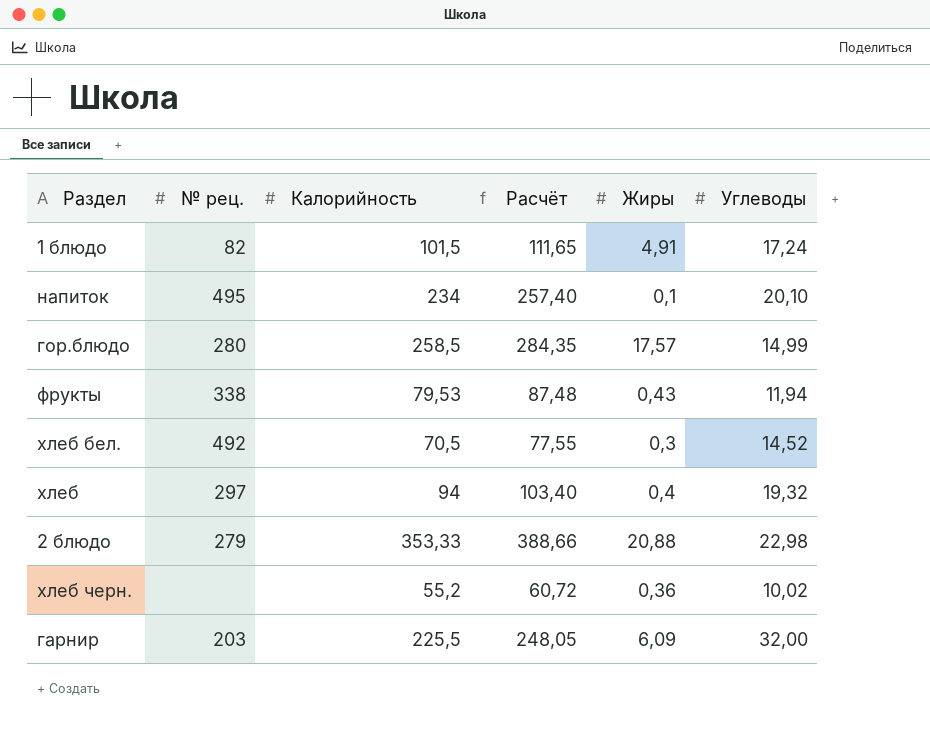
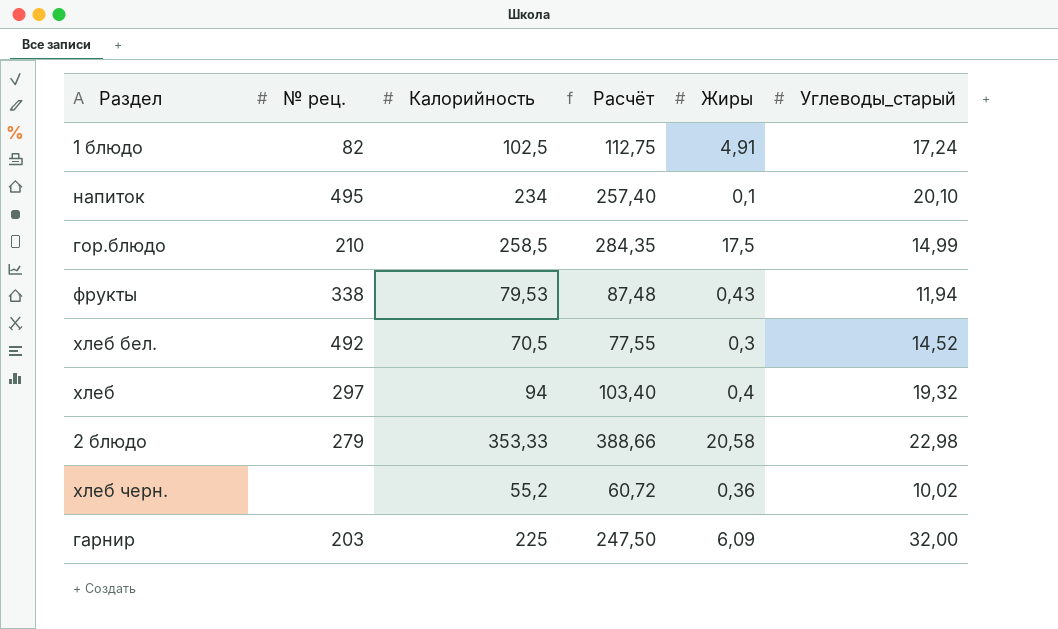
column name: Углеводы -> Углеводы_старый
1 блюдо | Калорийность: 101,5 -> 102,5
1 блюдо | Расчёт: 111,65 -> 112,75
гор.блюдо | № рец.: 280 -> 210
гор.блюдо | Жиры: 17,57 -> 17,5
2 блюдо | Жиры: 20,88 -> 20,58
гарнир | Калорийность: 225,5 -> 225
гарнир | Расчёт: 248,05 -> 247,50

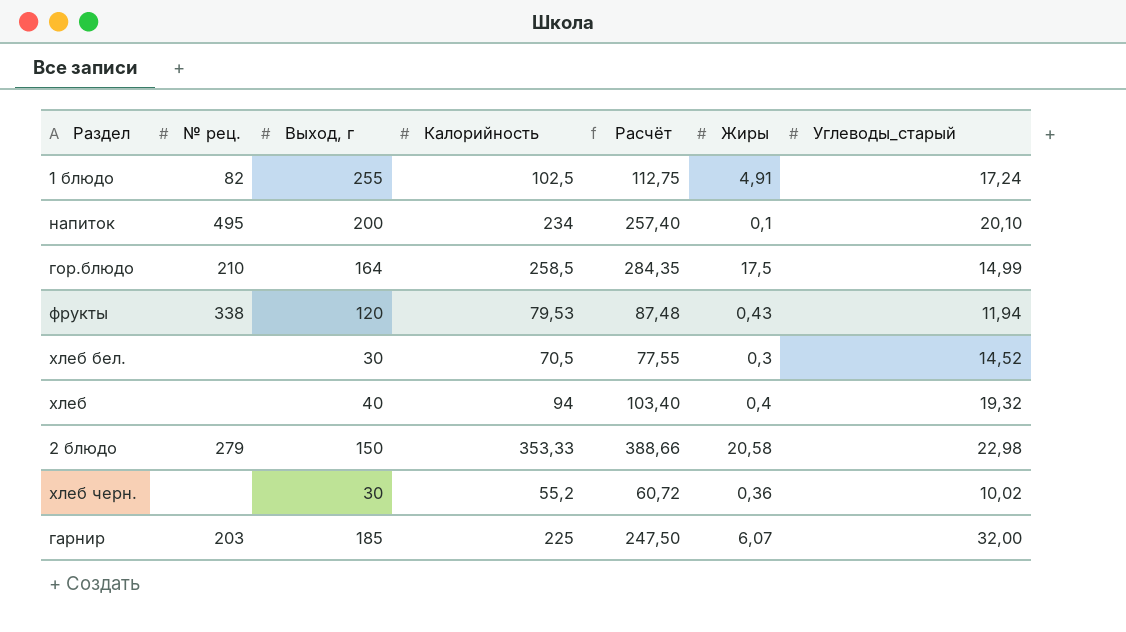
column Выход, г | position: none -> 3
хлеб бел. | № рец.: 492 -> none
хлеб | № рец.: 297 -> none
гарнир | Жиры: 6,09 -> 6,07

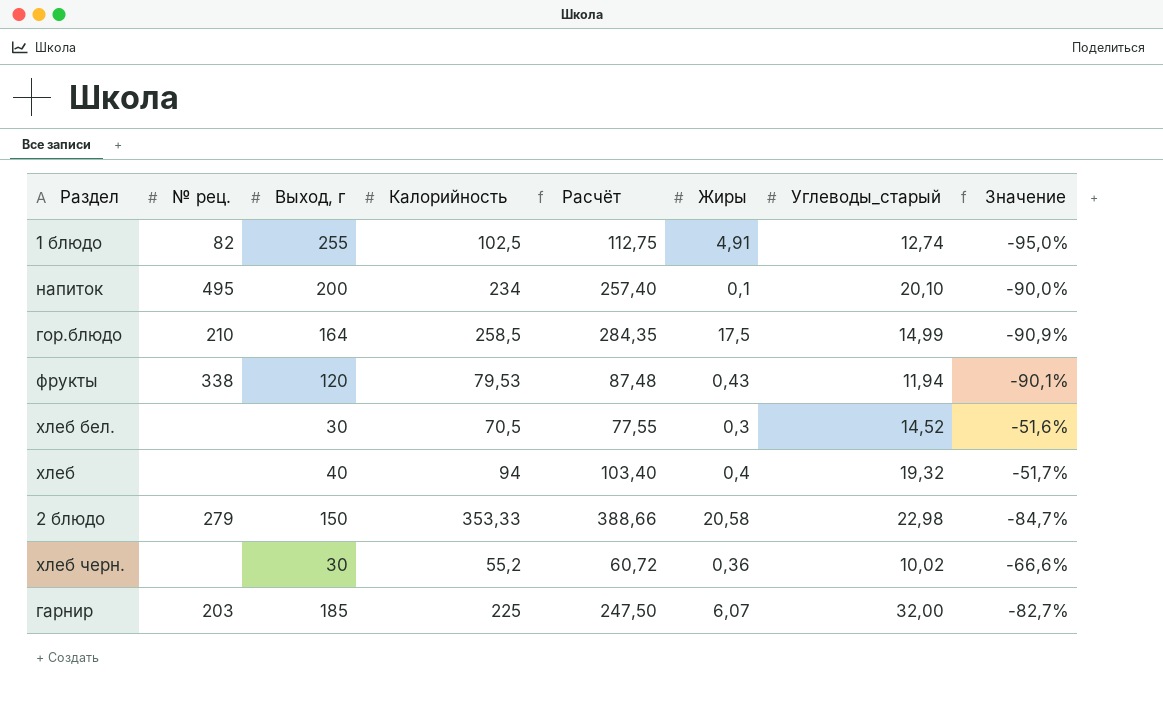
column Значение | formula: none -> ([Углеводы_старый] - [Выход, г]) / [Выход, г]
1 блюдо | Углеводы_старый: 17,24 -> 12,74

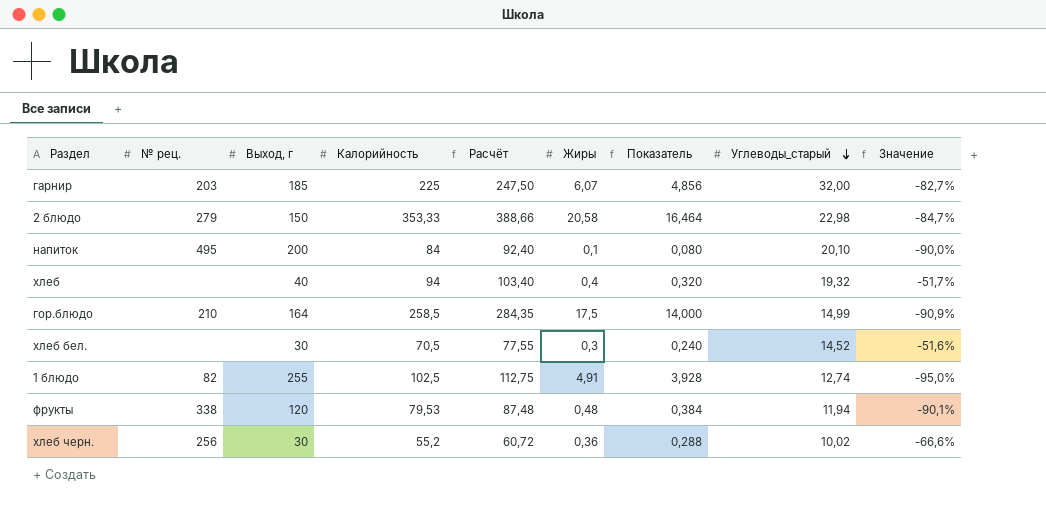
row order: none -> Углеводы_старый descending
column Показатель | formula: none -> [Жиры] * 0,8
напиток | Калорийность: 234 -> 84
напиток | Расчёт: 257,40 -> 92,40
фрукты | Жиры: 0,43 -> 0,48
хлеб черн. | № рец.: none -> 256

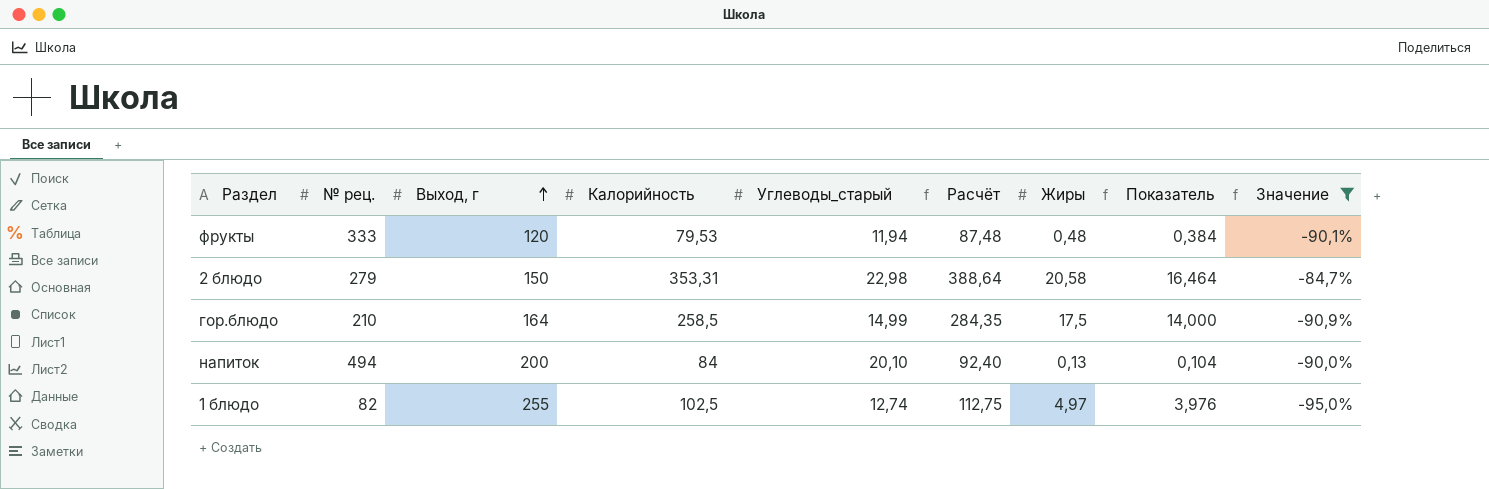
filter: none -> Значение <= -84,7%
row order: Углеводы_старый descending -> Выход, г ascending
column Углеводы_старый | position: 8 -> 5
фрукты | № рец.: 338 -> 333
2 блюдо | Калорийность: 353,33 -> 353,31
2 блюдо | Расчёт: 388,66 -> 388,64
напиток | № рец.: 495 -> 494
напиток | Жиры: 0,1 -> 0,13
напиток | Показатель: 0,080 -> 0,104
1 блюдо | Жиры: 4,91 -> 4,97
1 блюдо | Показатель: 3,928 -> 3,976

